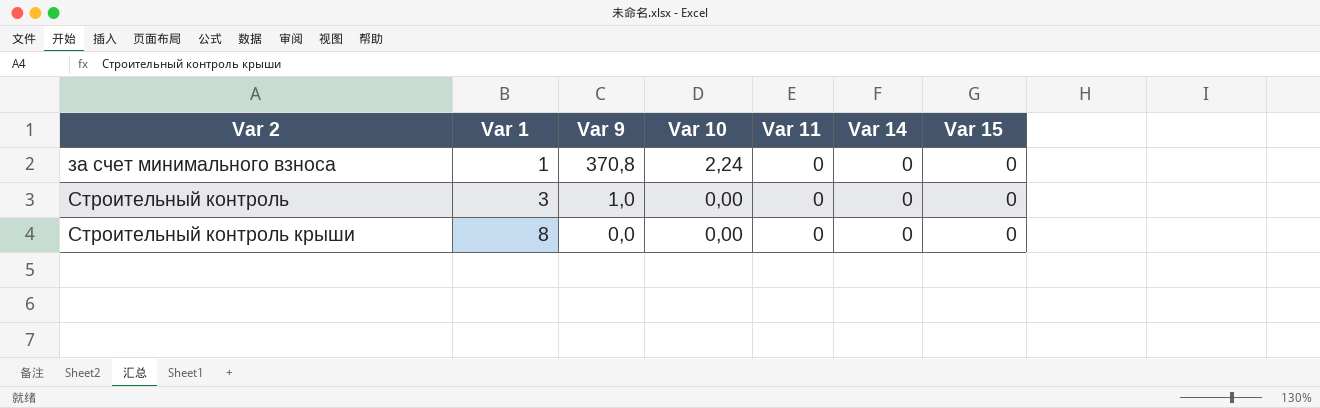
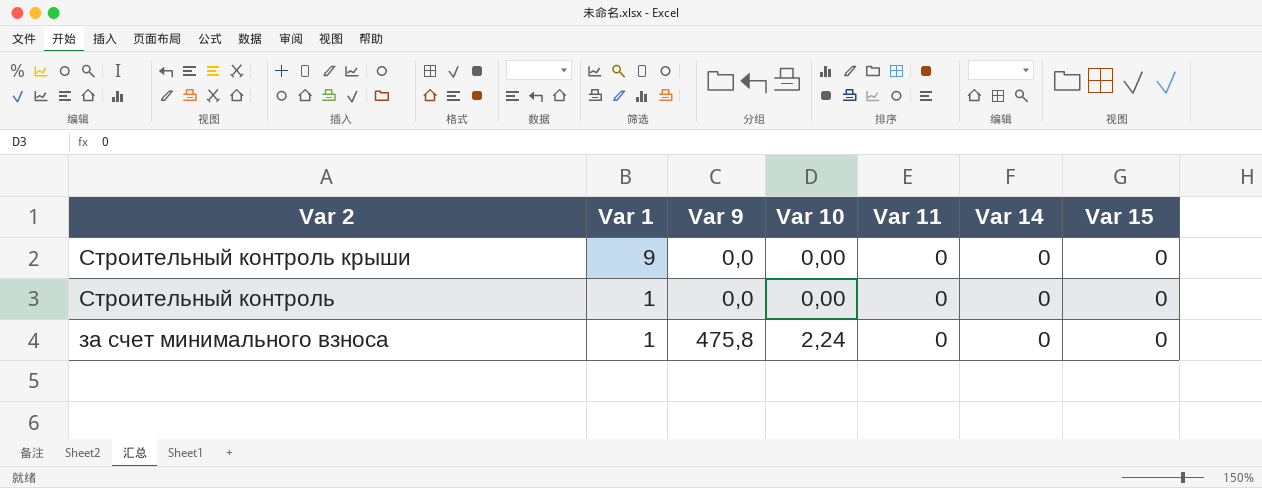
row order: Var 2 ascending -> Var 2 descending
Строительный контроль крыши | Var 1: 8 -> 9
Строительный контроль | Var 1: 3 -> 1
Строительный контроль | Var 9: 1,0 -> 0,0
за счет минимального взноса | Var 9: 370,8 -> 475,8

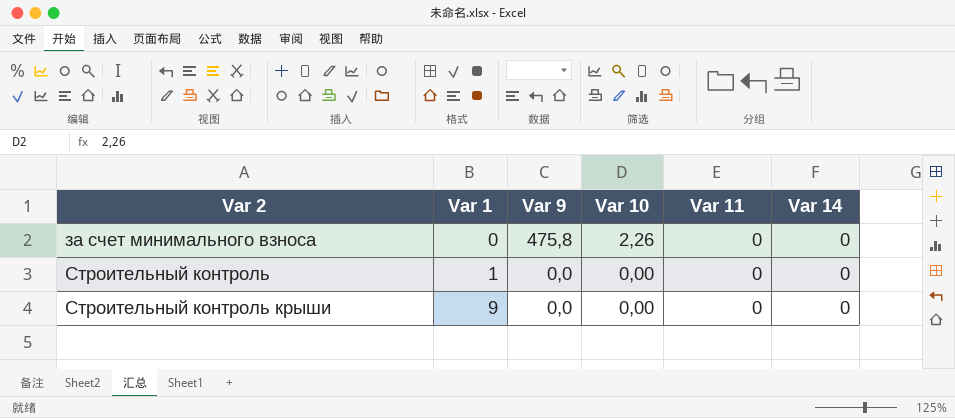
row order: Var 2 descending -> Var 2 ascending
column Var 15 | position: 7 -> none
за счет минимального взноса | Var 1: 1 -> 0
за счет минимального взноса | Var 10: 2,24 -> 2,26

